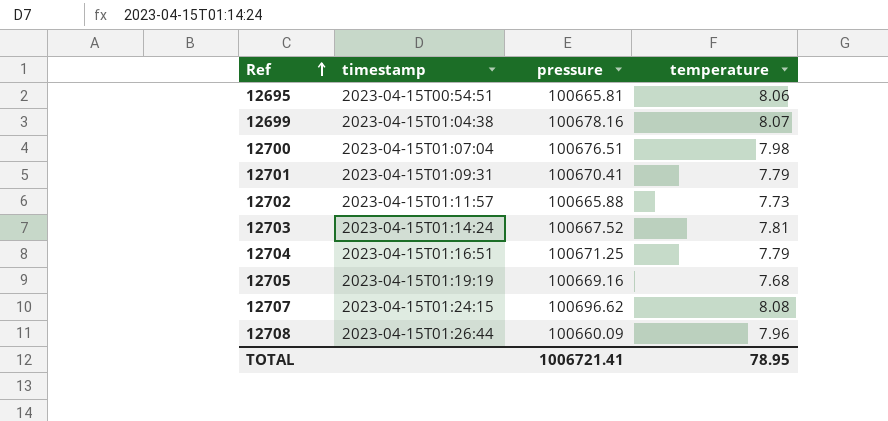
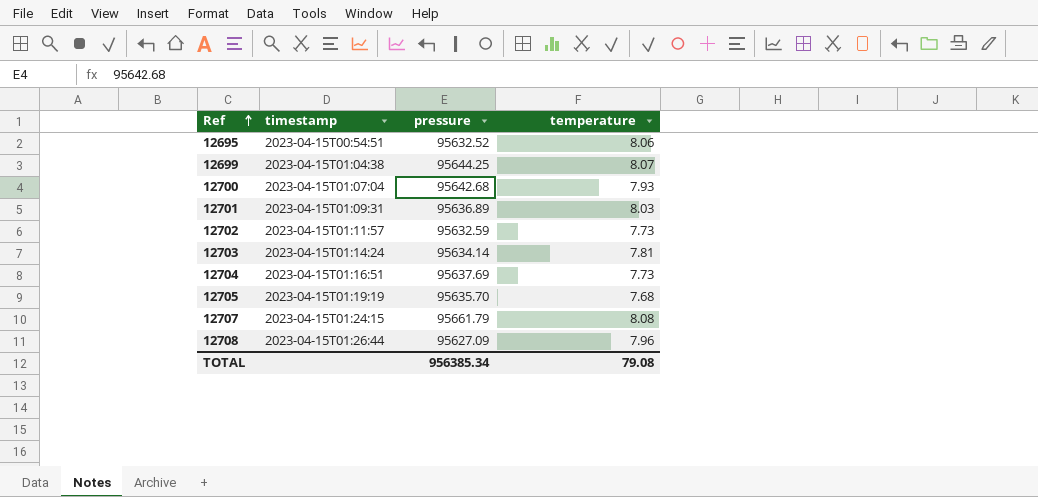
12695 | pressure: 100665.81 -> 95632.52
12699 | pressure: 100678.16 -> 95644.25
12700 | pressure: 100676.51 -> 95642.68
12700 | temperature: 7.98 -> 7.93
12701 | pressure: 100670.41 -> 95636.89
12701 | temperature: 7.79 -> 8.03
12702 | pressure: 100665.88 -> 95632.59
12703 | pressure: 100667.52 -> 95634.14
12704 | pressure: 100671.25 -> 95637.69
12704 | temperature: 7.79 -> 7.73
12705 | pressure: 100669.16 -> 95635.70
12707 | pressure: 100696.62 -> 95661.79
12708 | pressure: 100660.09 -> 95627.09
TOTAL | pressure: 1006721.41 -> 956385.34
TOTAL | temperature: 78.95 -> 79.08

